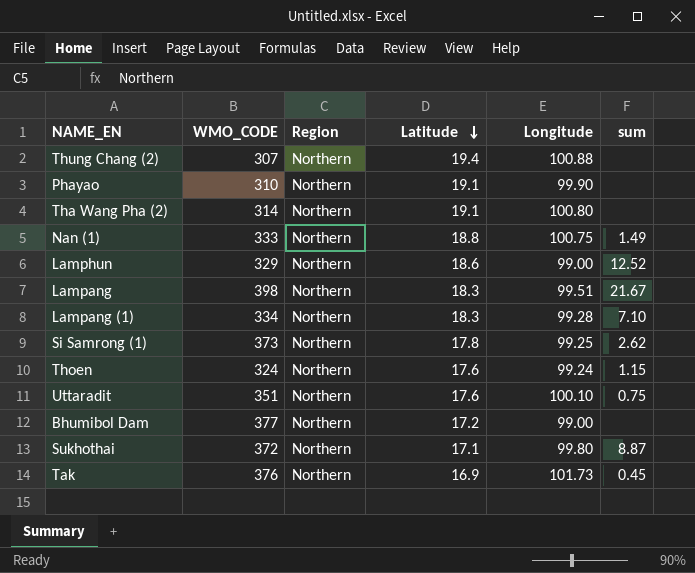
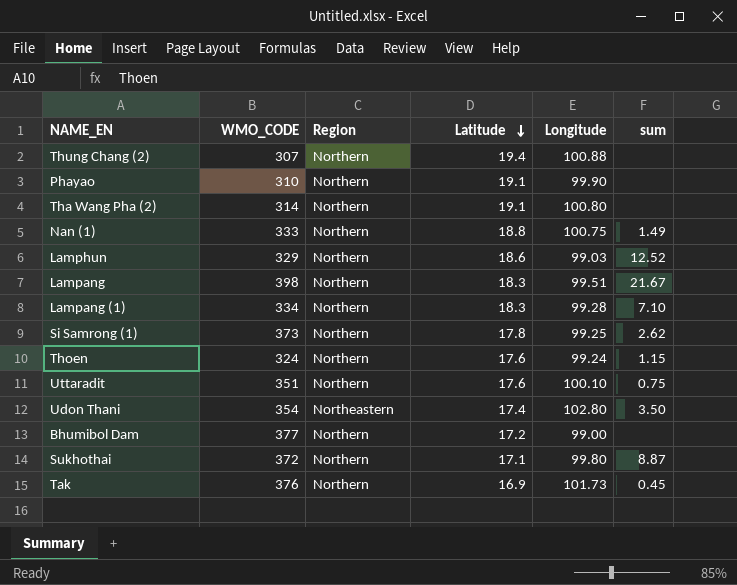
Lamphun | Longitude: 99.00 -> 99.03
row Udon Thani: none -> 354 | Northeastern | 17.4 | 102.80 | 3.50

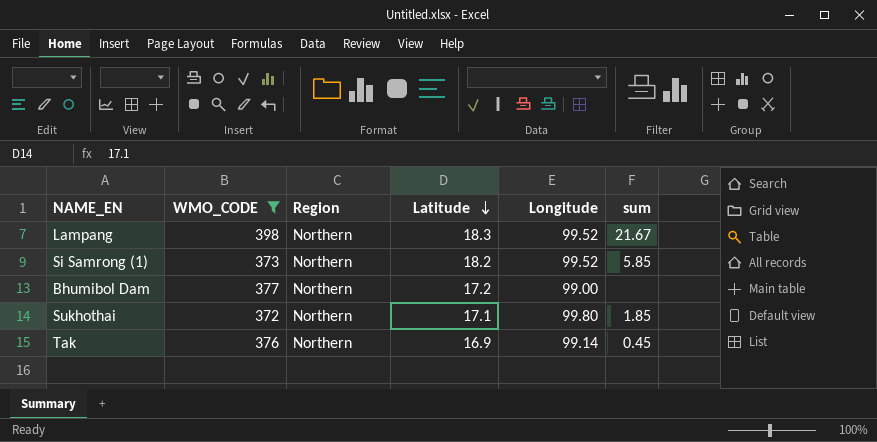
filter: none -> WMO_CODE >= 372
Lampang | Longitude: 99.51 -> 99.52
Si Samrong (1) | Latitude: 17.8 -> 18.2
Si Samrong (1) | Longitude: 99.25 -> 99.52
Si Samrong (1) | sum: 2.62 -> 5.85
Sukhothai | sum: 8.87 -> 1.85
Tak | Longitude: 101.73 -> 99.14

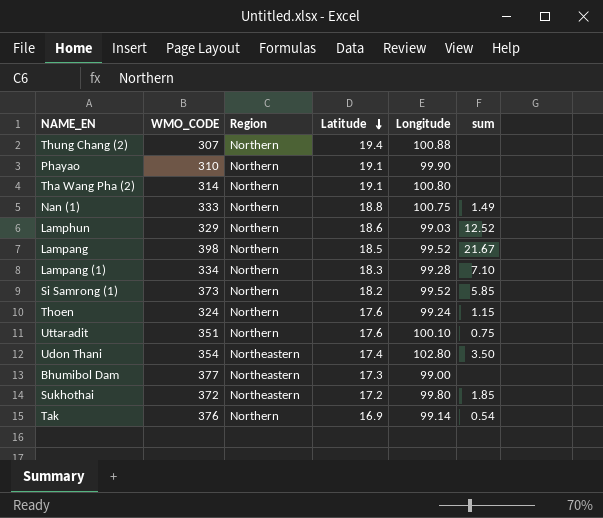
filter: WMO_CODE >= 372 -> none
Lampang | Latitude: 18.3 -> 18.5
Bhumibol Dam | Region: Northern -> Northeastern
Bhumibol Dam | Latitude: 17.2 -> 17.3
Sukhothai | Region: Northern -> Northeastern
Sukhothai | Latitude: 17.1 -> 17.2
Tak | sum: 0.45 -> 0.54

